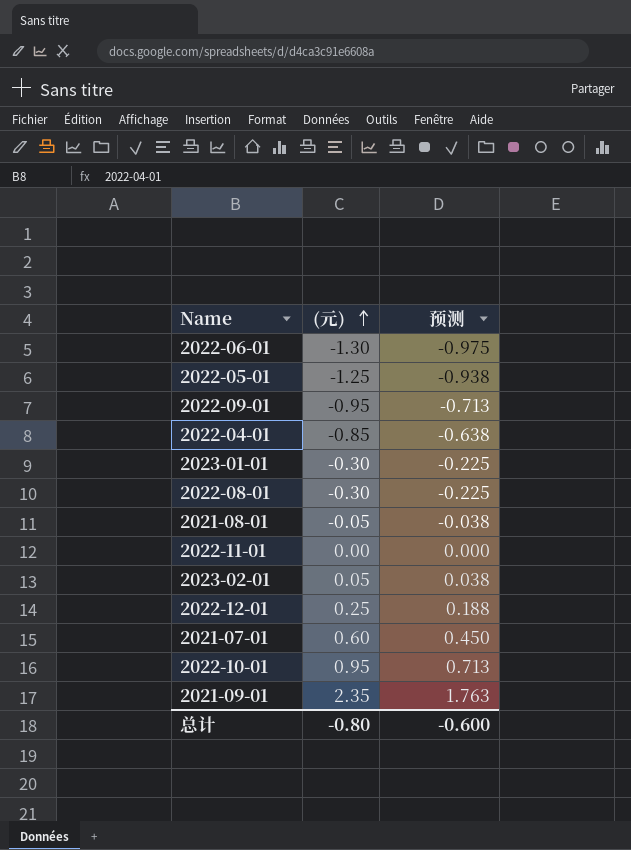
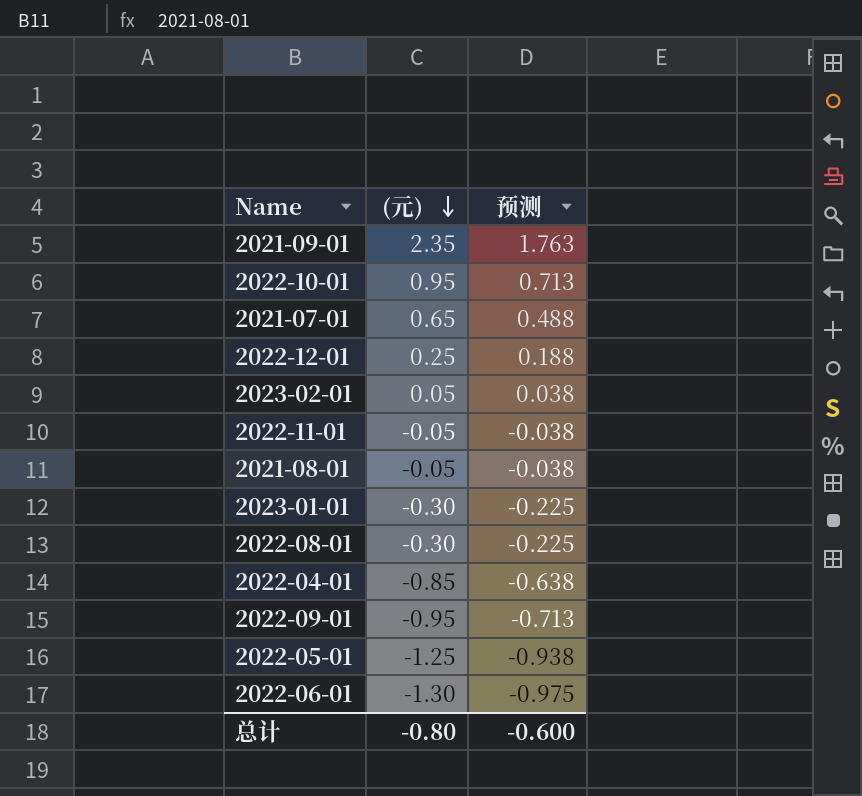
row order: (元) ascending -> (元) descending
2021-07-01 | (元): 0.60 -> 0.65
2021-07-01 | 预测: 0.450 -> 0.488
2022-11-01 | (元): 0.00 -> -0.05
2022-11-01 | 预测: 0.000 -> -0.038

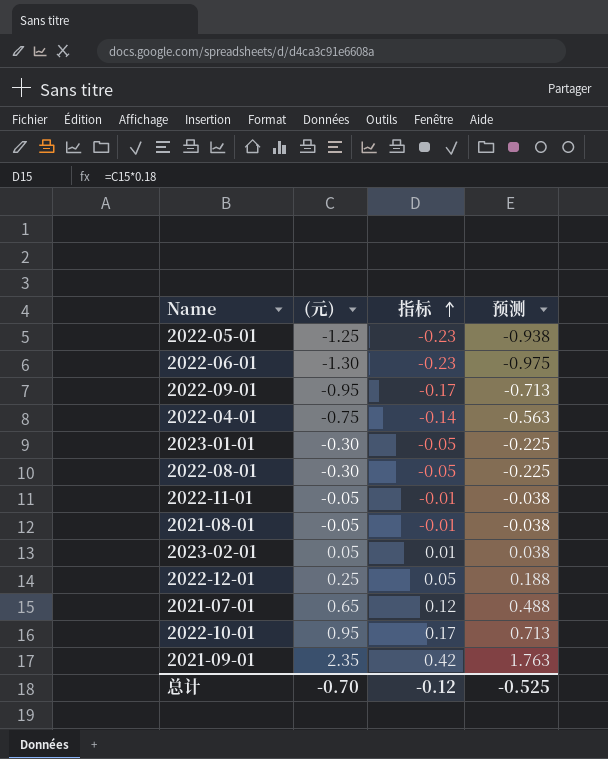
row order: (元) descending -> 指标 ascending
column 指标 | formula: none -> [(元)] * 0.18
2022-04-01 | (元): -0.85 -> -0.75
2022-04-01 | 预测: -0.638 -> -0.563
总计 | (元): -0.80 -> -0.70
总计 | 预测: -0.600 -> -0.525

